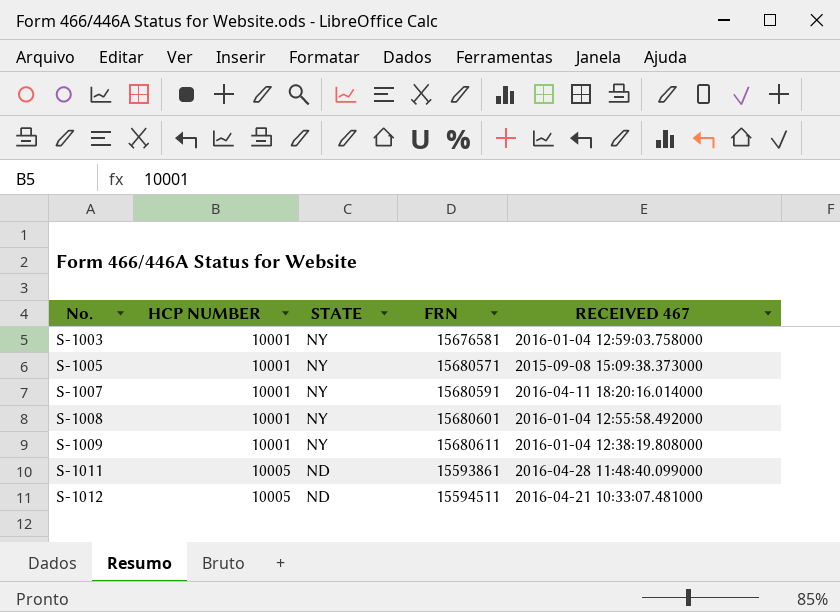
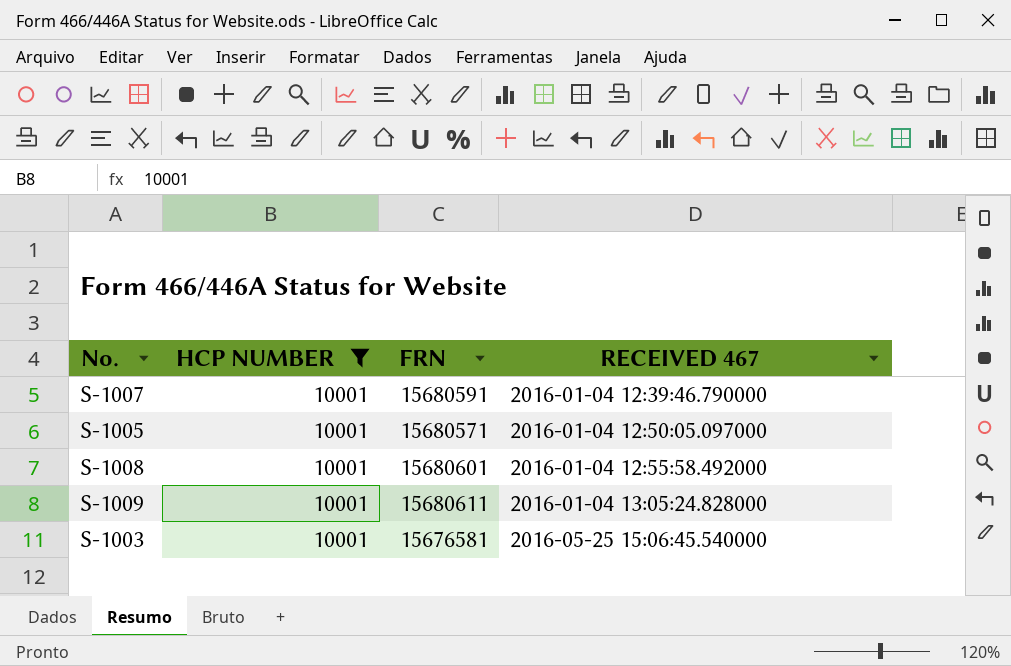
filter: none -> HCP NUMBER = 10001
row order: No. ascending -> RECEIVED 467 ascending
column STATE | position: 3 -> none
S-1007 | RECEIVED 467: 2016-04-11 18:20:16.014000 -> 2016-01-04 12:39:46.790000
S-1005 | RECEIVED 467: 2015-09-08 15:09:38.373000 -> 2016-01-04 12:50:05.097000
S-1009 | RECEIVED 467: 2016-01-04 12:38:19.808000 -> 2016-01-04 13:05:24.828000
S-1003 | RECEIVED 467: 2016-01-04 12:59:03.758000 -> 2016-05-25 15:06:45.540000

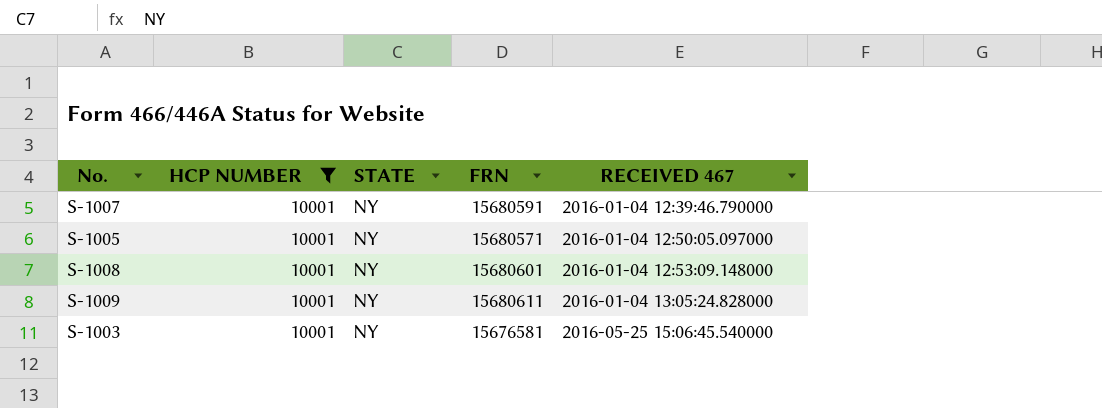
column STATE | position: none -> 3
S-1008 | RECEIVED 467: 2016-01-04 12:55:58.492000 -> 2016-01-04 12:53:09.148000

